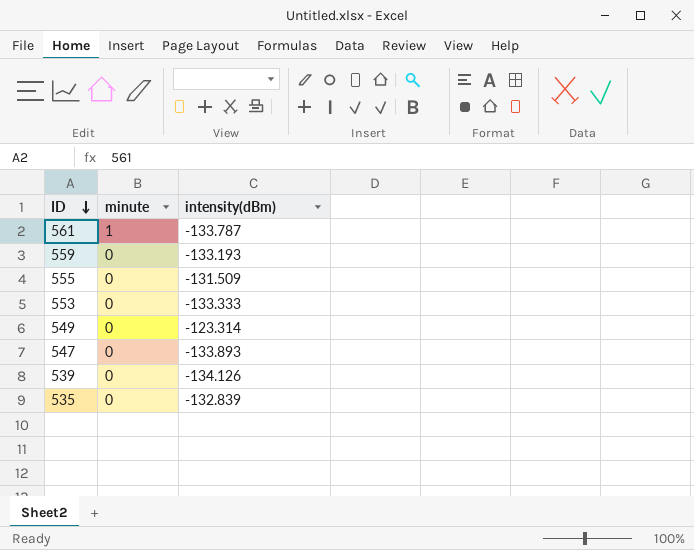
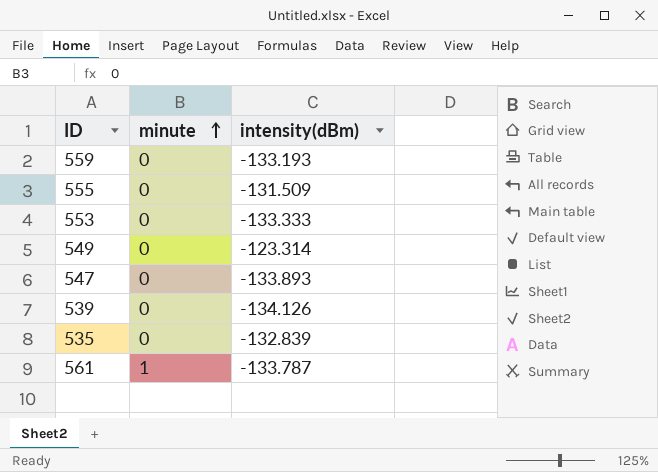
row order: ID descending -> minute ascending

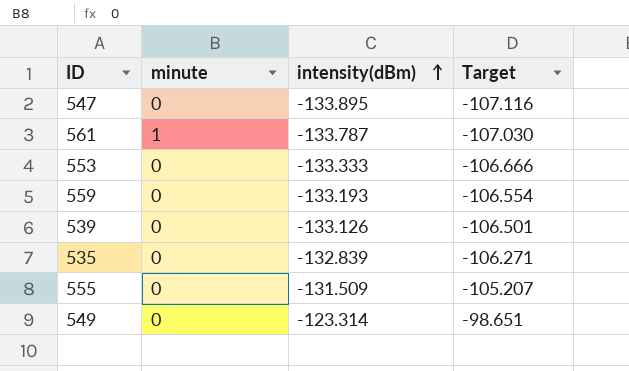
row order: minute ascending -> intensity(dBm) ascending
column Target | formula: none -> [intensity(dBm)] * 0.8
547 | intensity(dBm): -133.893 -> -133.895
539 | intensity(dBm): -134.126 -> -133.126

